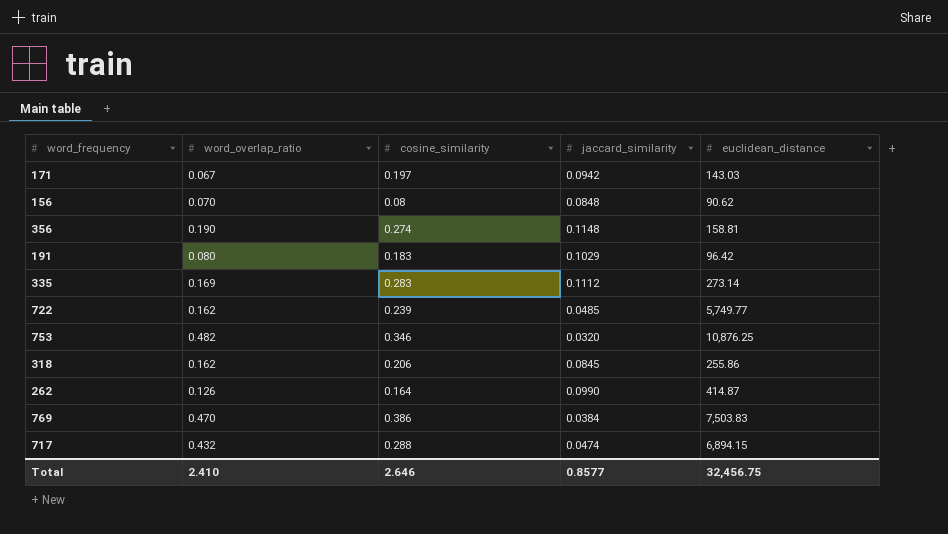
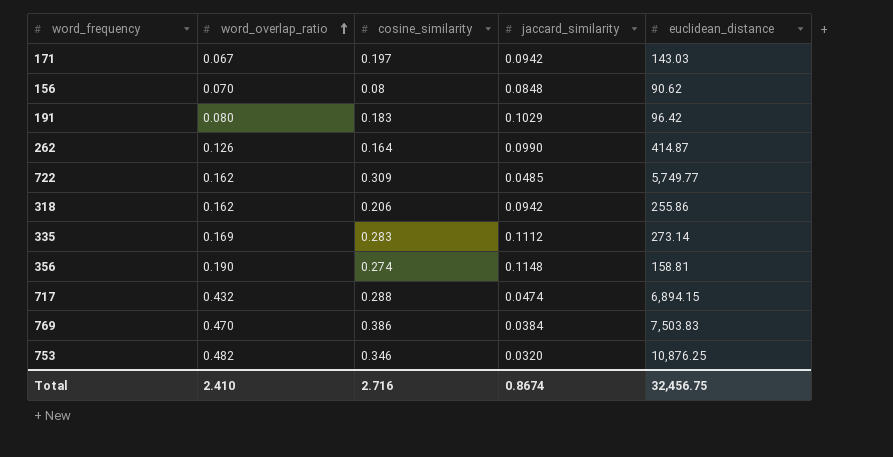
row order: none -> word_overlap_ratio ascending
722 | cosine_similarity: 0.239 -> 0.309
318 | jaccard_similarity: 0.0845 -> 0.0942
Total | cosine_similarity: 2.646 -> 2.716
Total | jaccard_similarity: 0.8577 -> 0.8674

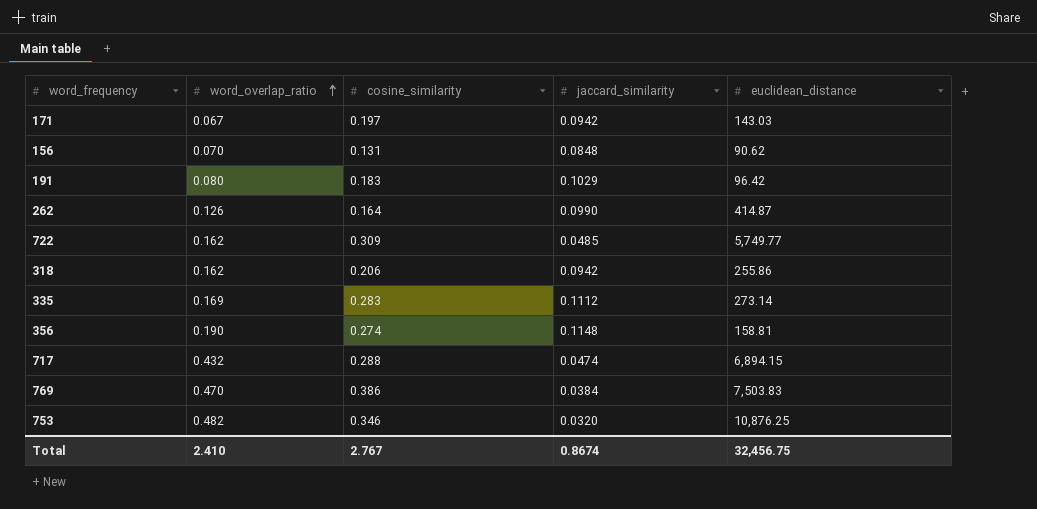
156 | cosine_similarity: 0.08 -> 0.131
Total | cosine_similarity: 2.716 -> 2.767

